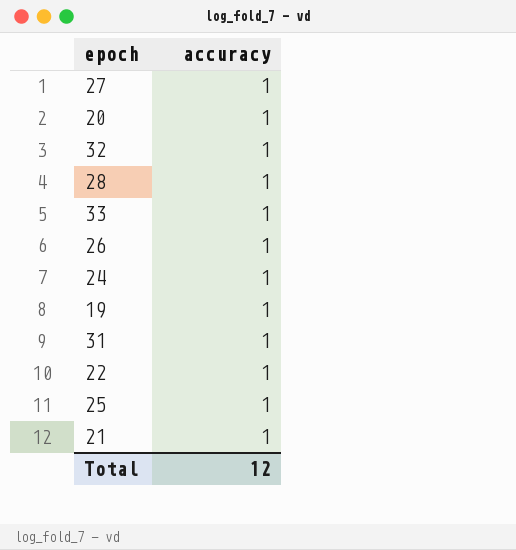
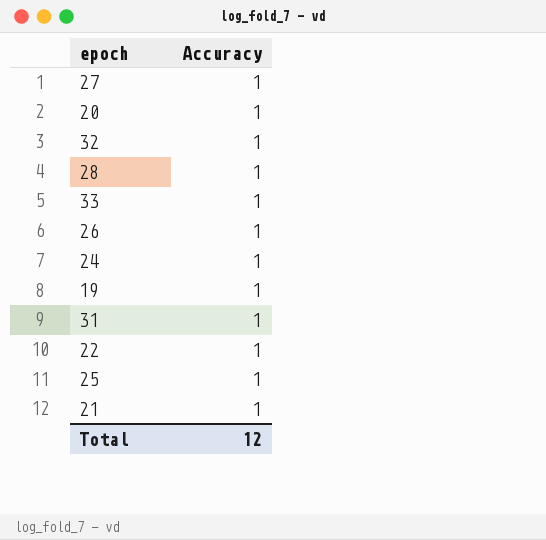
column name: accuracy -> Accuracy

